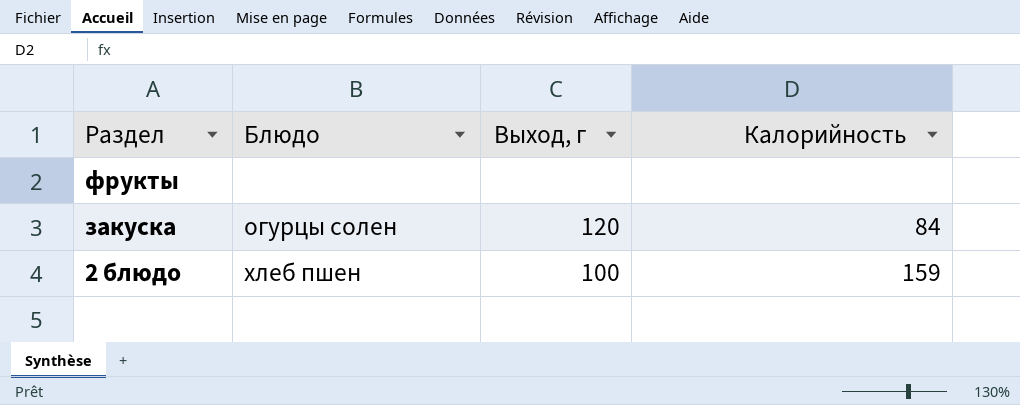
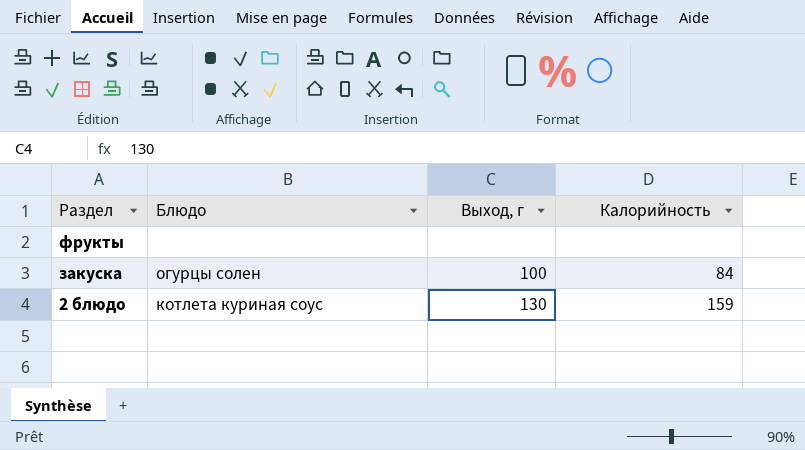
закуска | Выход, г: 120 -> 100
2 блюдо | Блюдо: хлеб пшен -> котлета куриная соус
2 блюдо | Выход, г: 100 -> 130

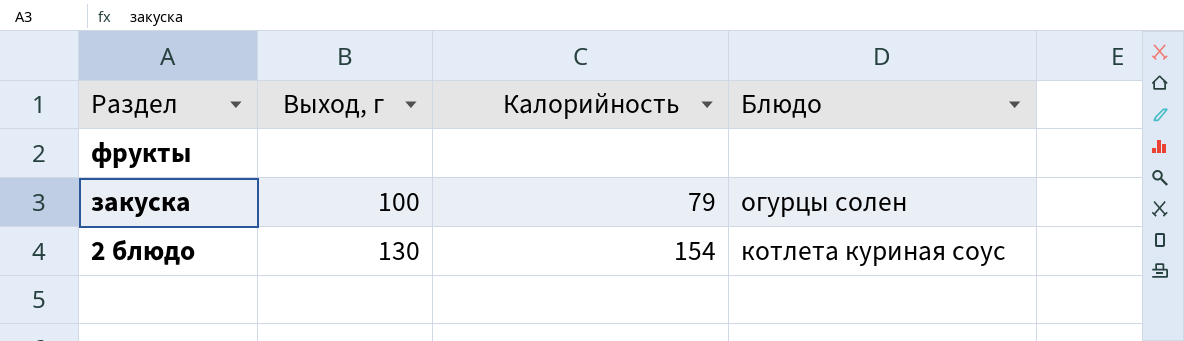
column Блюдо | position: 2 -> 4
закуска | Калорийность: 84 -> 79
2 блюдо | Калорийность: 159 -> 154

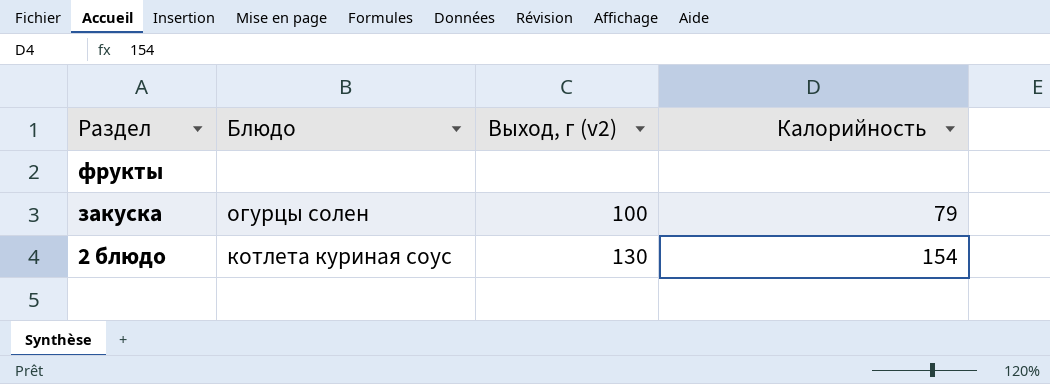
column Блюдо | position: 4 -> 2
column name: Выход, г -> Выход, г (v2)

